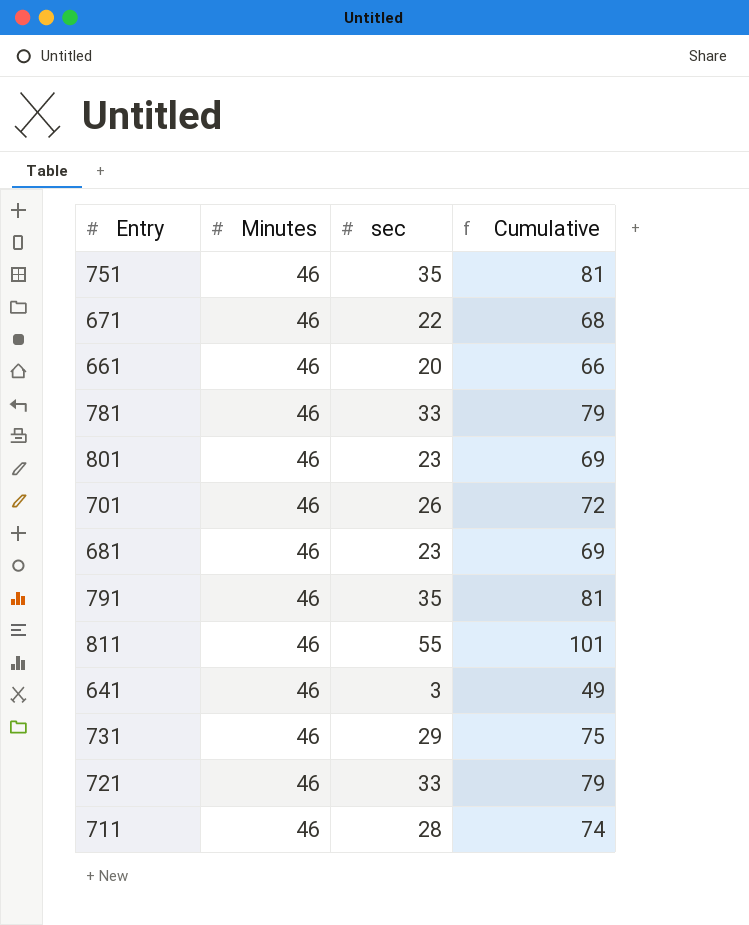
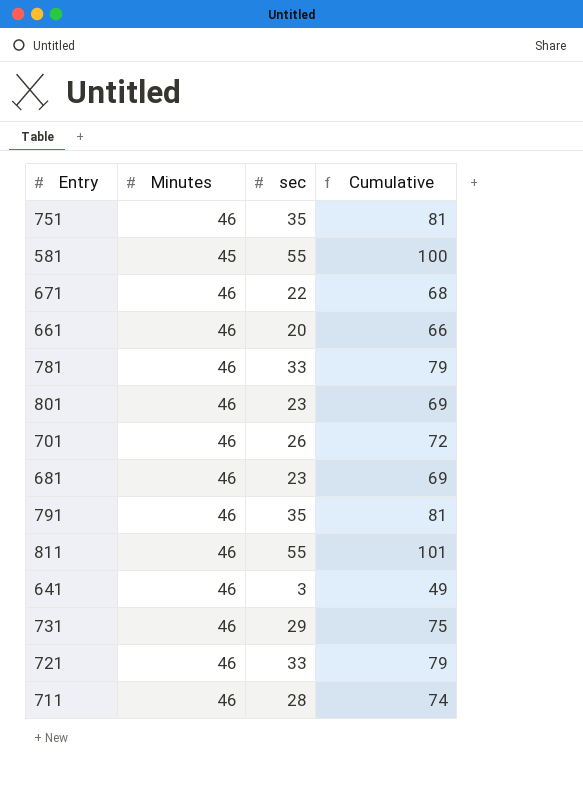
row 581: none -> 45 | 55 | 100

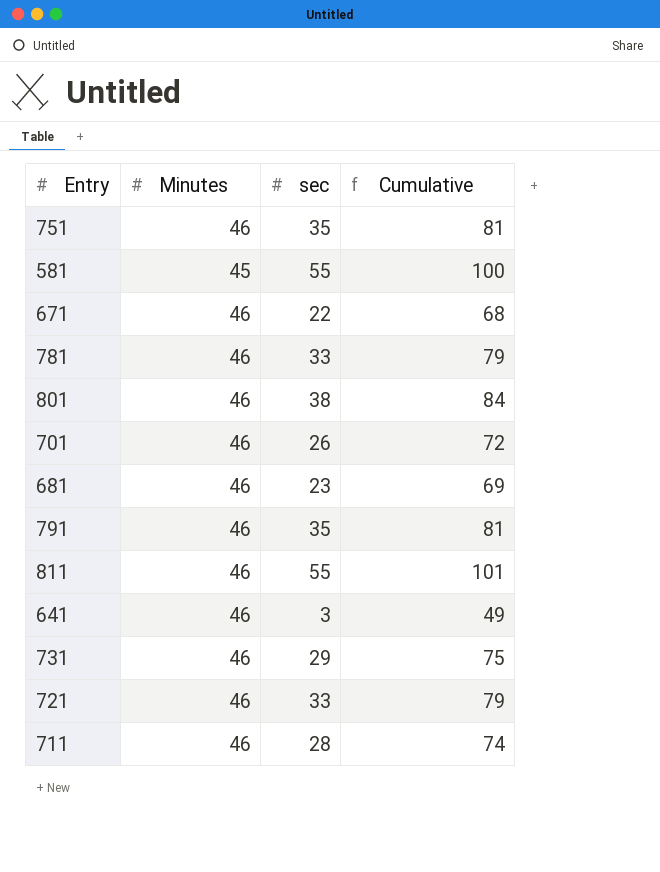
row 661: 46 | 20 | 66 -> none
801 | sec: 23 -> 38
801 | Cumulative: 69 -> 84

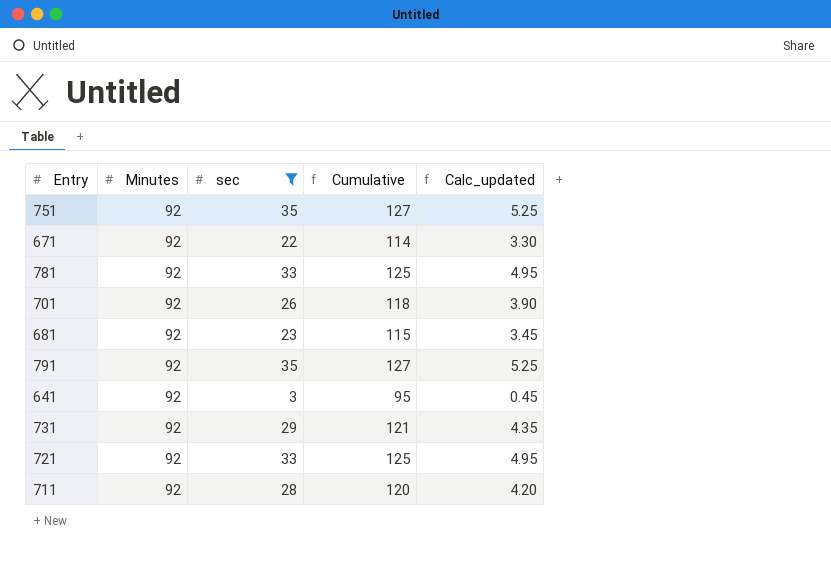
filter: none -> sec <= 35
column Calc_updated | formula: none -> [sec] * 0.15
751 | Minutes: 46 -> 92
751 | Cumulative: 81 -> 127
671 | Minutes: 46 -> 92
671 | Cumulative: 68 -> 114
781 | Minutes: 46 -> 92
781 | Cumulative: 79 -> 125
701 | Minutes: 46 -> 92
701 | Cumulative: 72 -> 118
681 | Minutes: 46 -> 92
681 | Cumulative: 69 -> 115
791 | Minutes: 46 -> 92
791 | Cumulative: 81 -> 127
641 | Minutes: 46 -> 92
641 | Cumulative: 49 -> 95
731 | Minutes: 46 -> 92
731 | Cumulative: 75 -> 121
721 | Minutes: 46 -> 92
721 | Cumulative: 79 -> 125
711 | Minutes: 46 -> 92
711 | Cumulative: 74 -> 120

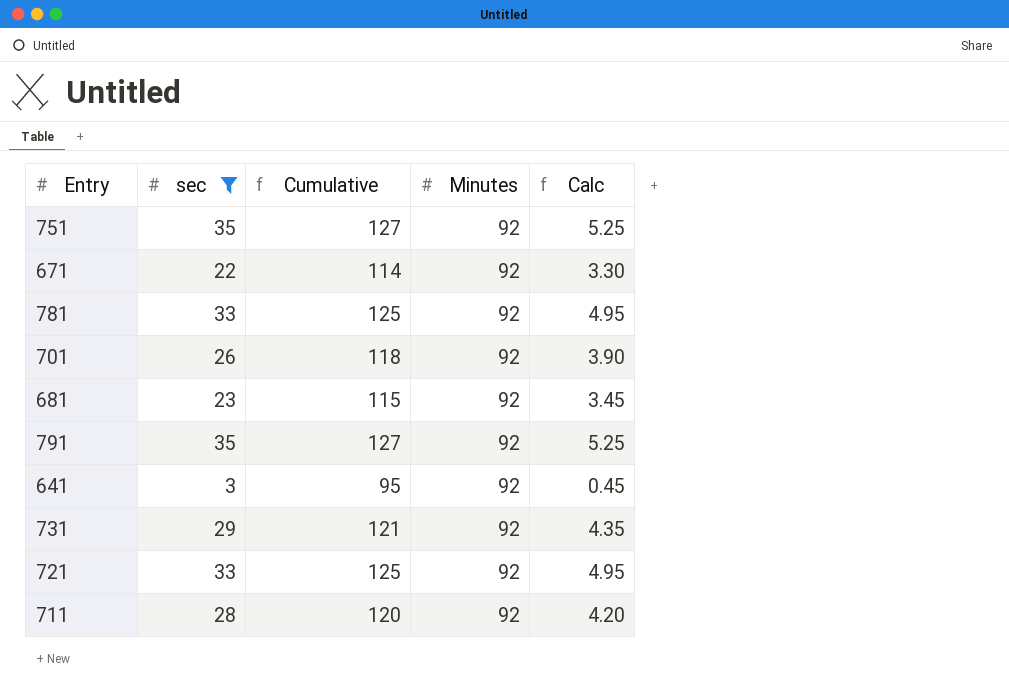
column Minutes | position: 2 -> 4
column name: Calc_updated -> Calc

